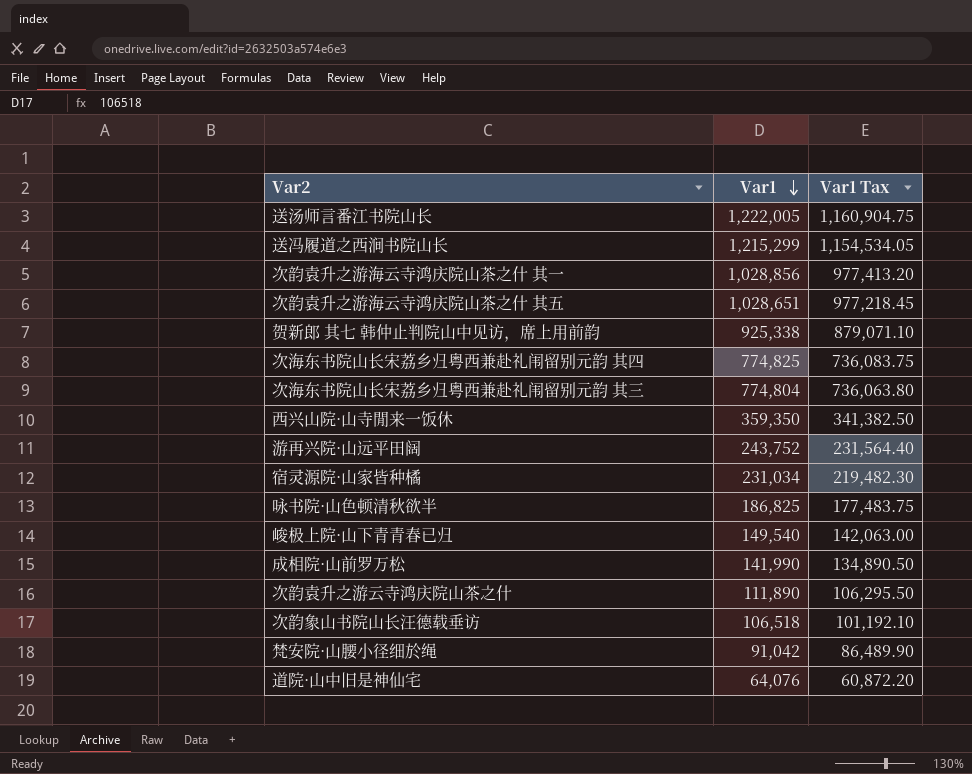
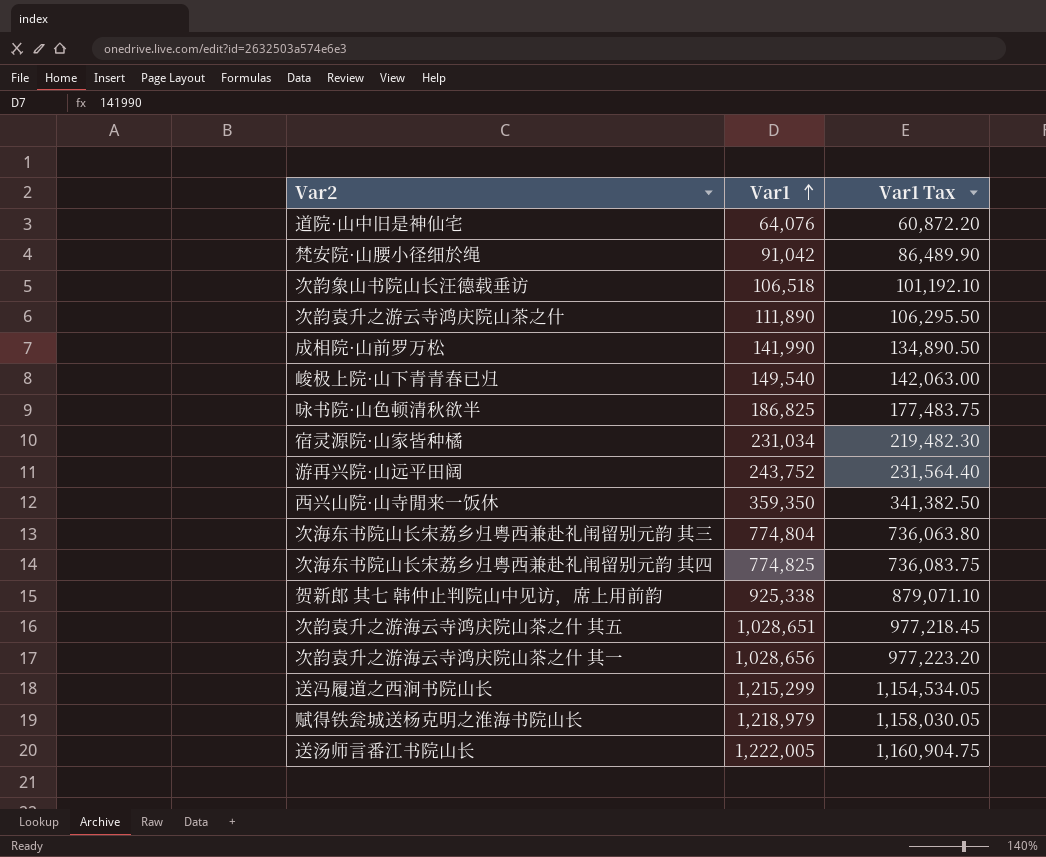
row order: Var1 descending -> Var1 ascending
次韵袁升之游海云寺鸿庆院山茶之什 其一 | Var1: 1,028,856 -> 1,028,656
次韵袁升之游海云寺鸿庆院山茶之什 其一 | Var1 Tax: 977,413.20 -> 977,223.20
row 赋得铁瓮城送杨克明之淮海书院山长: none -> 1,218,979 | 1,158,030.05

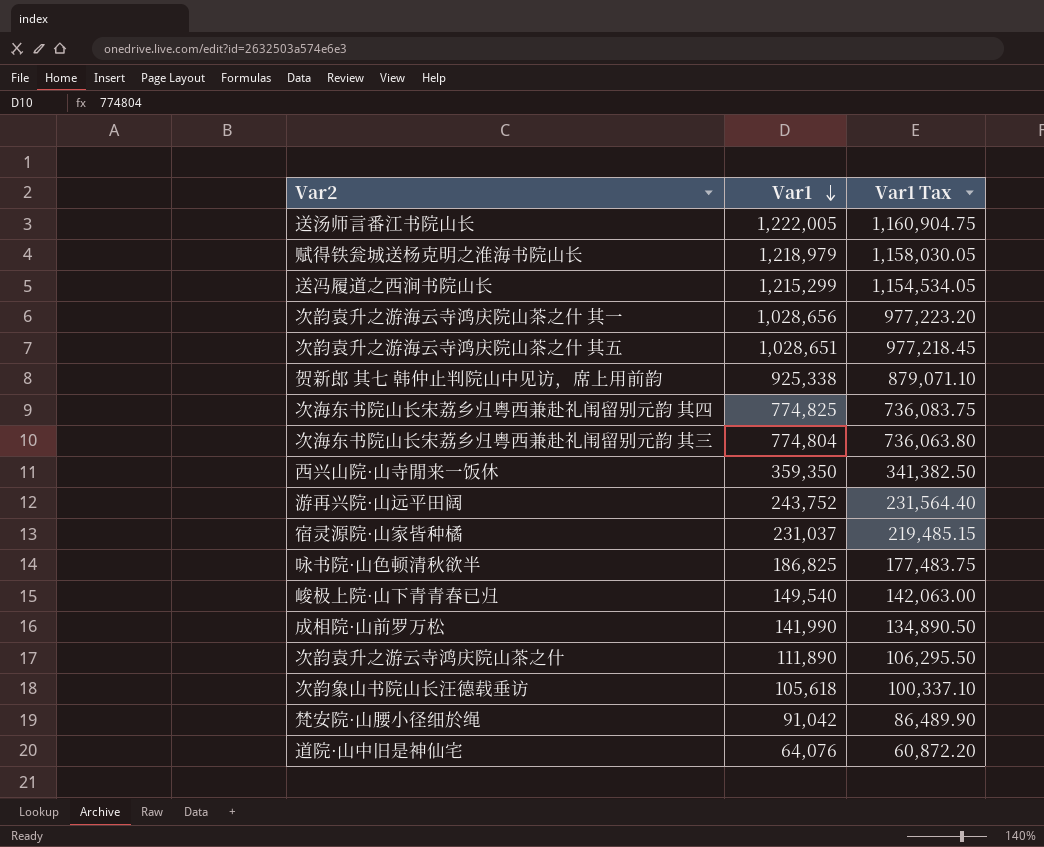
row order: Var1 ascending -> Var1 descending
宿灵源院·山家皆种橘 | Var1: 231,034 -> 231,037
宿灵源院·山家皆种橘 | Var1 Tax: 219,482.30 -> 219,485.15
次韵象山书院山长汪德载垂访 | Var1: 106,518 -> 105,618
次韵象山书院山长汪德载垂访 | Var1 Tax: 101,192.10 -> 100,337.10

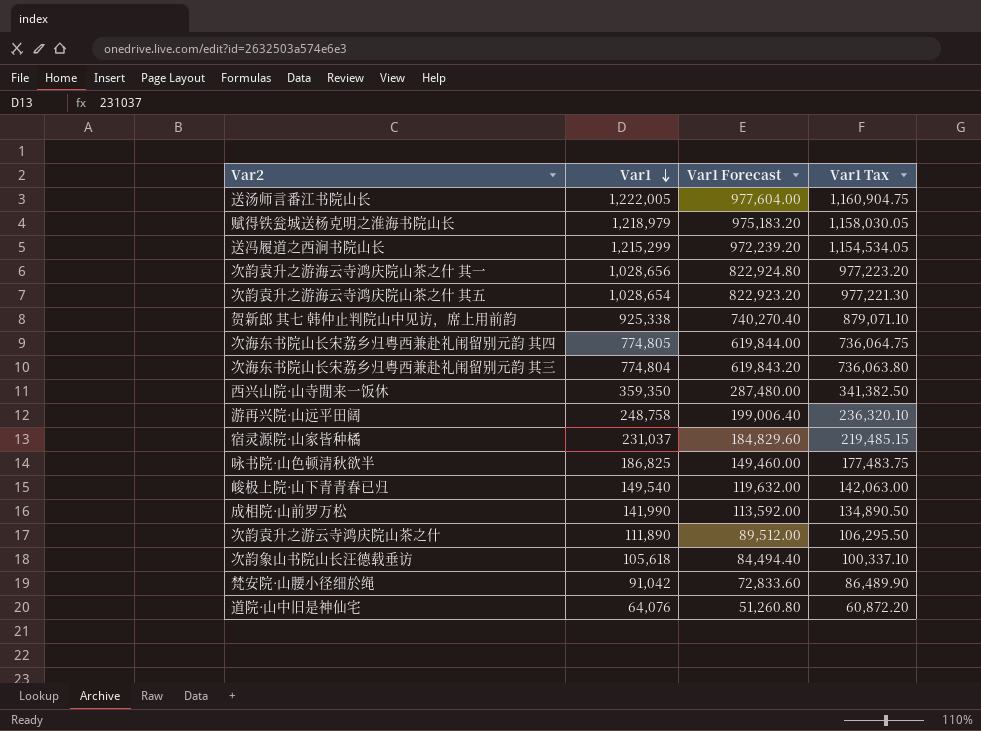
column Var1 Forecast | formula: none -> [Var1] * 0.8
次韵袁升之游海云寺鸿庆院山茶之什 其五 | Var1: 1,028,651 -> 1,028,654
次韵袁升之游海云寺鸿庆院山茶之什 其五 | Var1 Tax: 977,218.45 -> 977,221.30
次海东书院山长宋荔乡归粤西兼赴礼闱留别元韵 其四 | Var1: 774,825 -> 774,805
次海东书院山长宋荔乡归粤西兼赴礼闱留别元韵 其四 | Var1 Tax: 736,083.75 -> 736,064.75
游再兴院·山远平田阔 | Var1: 243,752 -> 248,758
游再兴院·山远平田阔 | Var1 Tax: 231,564.40 -> 236,320.10

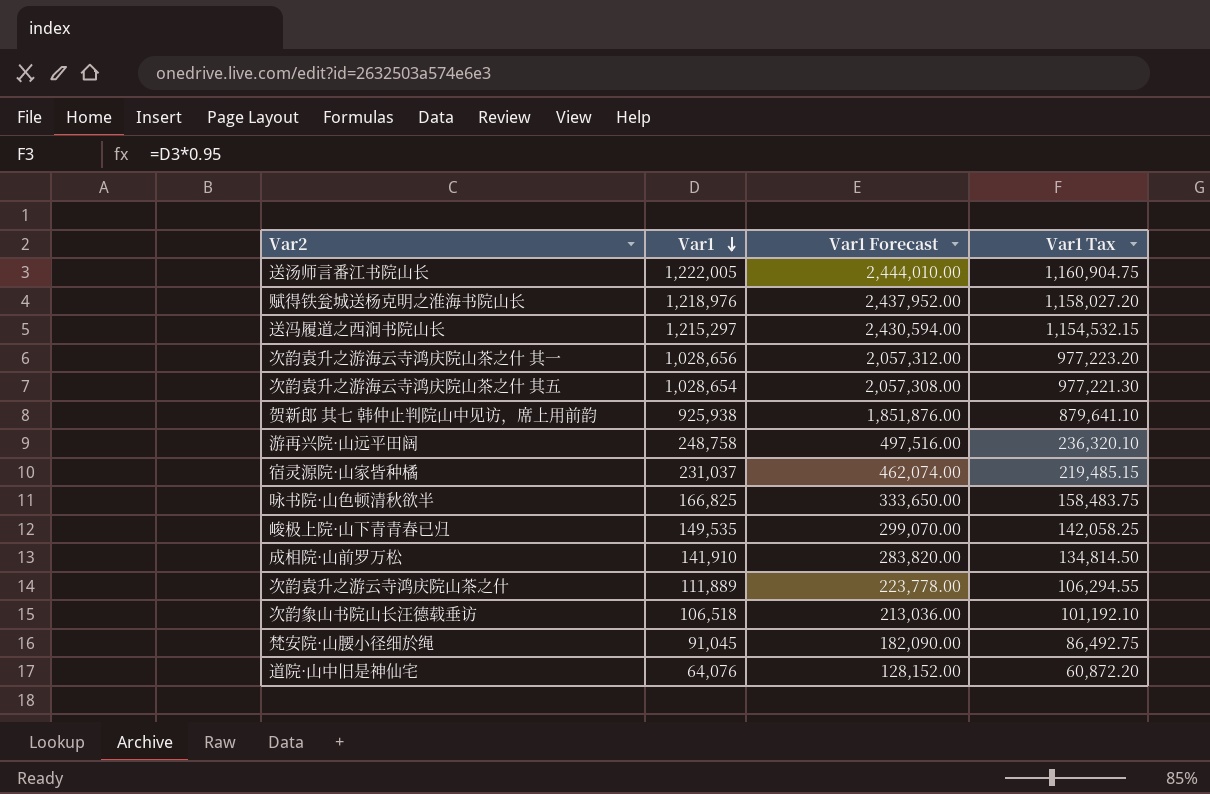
column Var1 Forecast | formula: [Var1] * 0.8 -> [Var1] * 2
row 次海东书院山长宋荔乡归粤西兼赴礼闱留别元韵 其四: 774,805 | 619,844.00 | 736,064.75 -> none
row 次海东书院山长宋荔乡归粤西兼赴礼闱留别元韵 其三: 774,804 | 619,843.20 | 736,063.80 -> none
row 西兴山院·山寺閒来一饭休: 359,350 | 287,480.00 | 341,382.50 -> none
赋得铁瓮城送杨克明之淮海书院山长 | Var1: 1,218,979 -> 1,218,976
赋得铁瓮城送杨克明之淮海书院山长 | Var1 Tax: 1,158,030.05 -> 1,158,027.20
送冯履道之西涧书院山长 | Var1: 1,215,299 -> 1,215,297
送冯履道之西涧书院山长 | Var1 Tax: 1,154,534.05 -> 1,154,532.15
贺新郎 其七 韩仲止判院山中见访，席上用前韵 | Var1: 925,338 -> 925,938
贺新郎 其七 韩仲止判院山中见访，席上用前韵 | Var1 Tax: 879,071.10 -> 879,641.10
咏书院·山色顿清秋欲半 | Var1: 186,825 -> 166,825
咏书院·山色顿清秋欲半 | Var1 Tax: 177,483.75 -> 158,483.75
峻极上院·山下青青春已归 | Var1: 149,540 -> 149,535
峻极上院·山下青青春已归 | Var1 Tax: 142,063.00 -> 142,058.25
成相院·山前罗万松 | Var1: 141,990 -> 141,910
成相院·山前罗万松 | Var1 Tax: 134,890.50 -> 134,814.50
次韵袁升之游云寺鸿庆院山茶之什 | Var1: 111,890 -> 111,889
次韵袁升之游云寺鸿庆院山茶之什 | Var1 Tax: 106,295.50 -> 106,294.55
次韵象山书院山长汪德载垂访 | Var1: 105,618 -> 106,518
次韵象山书院山长汪德载垂访 | Var1 Tax: 100,337.10 -> 101,192.10
梵安院·山腰小径细於绳 | Var1: 91,042 -> 91,045
梵安院·山腰小径细於绳 | Var1 Tax: 86,489.90 -> 86,492.75

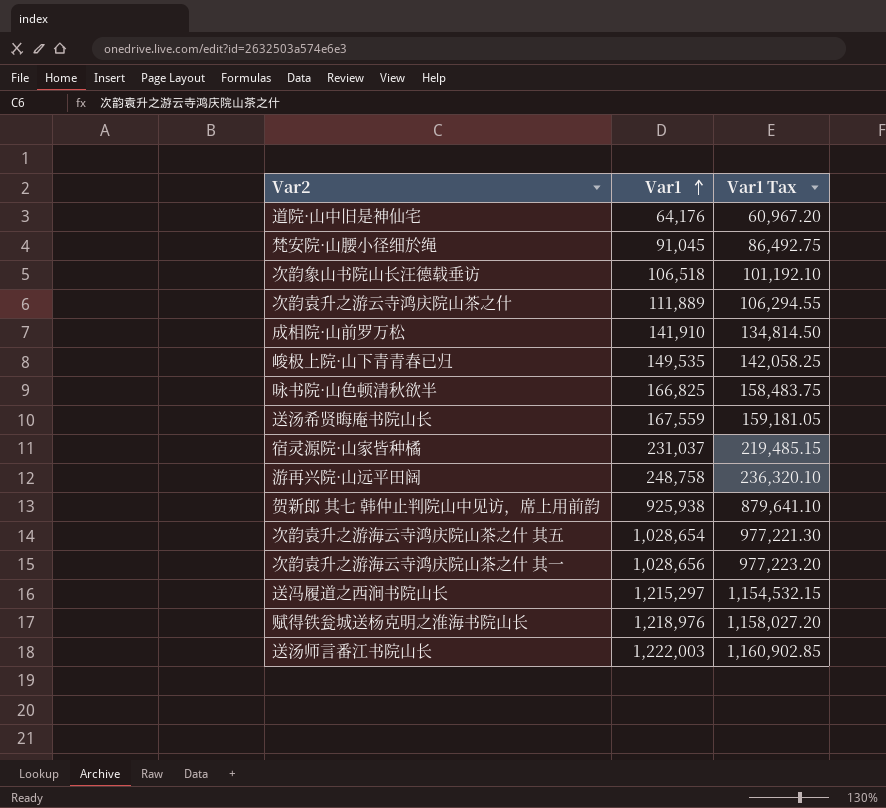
row order: Var1 descending -> Var1 ascending
column Var1 Forecast | formula: [Var1] * 2 -> none
道院·山中旧是神仙宅 | Var1: 64,076 -> 64,176
道院·山中旧是神仙宅 | Var1 Tax: 60,872.20 -> 60,967.20
row 送汤希贤晦庵书院山长: none -> 167,559 | 159,181.05
送汤师言番江书院山长 | Var1: 1,222,005 -> 1,222,003
送汤师言番江书院山长 | Var1 Tax: 1,160,904.75 -> 1,160,902.85

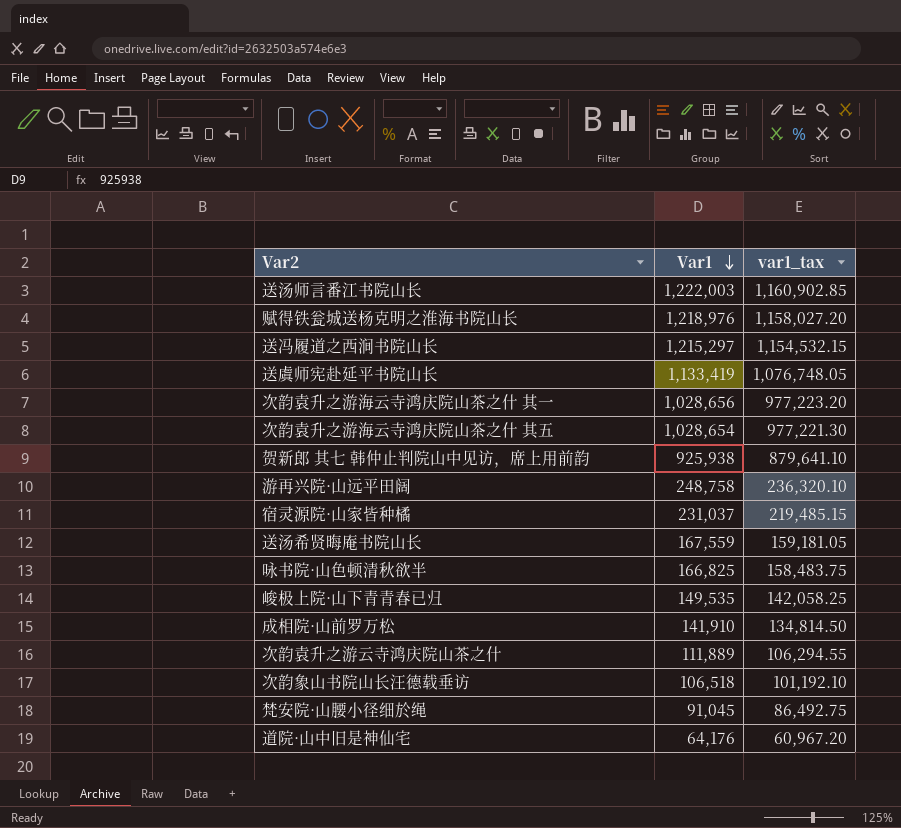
row order: Var1 ascending -> Var1 descending
column name: Var1 Tax -> var1_tax
row 送虞师宪赴延平书院山长: none -> 1,133,419 | 1,076,748.05

